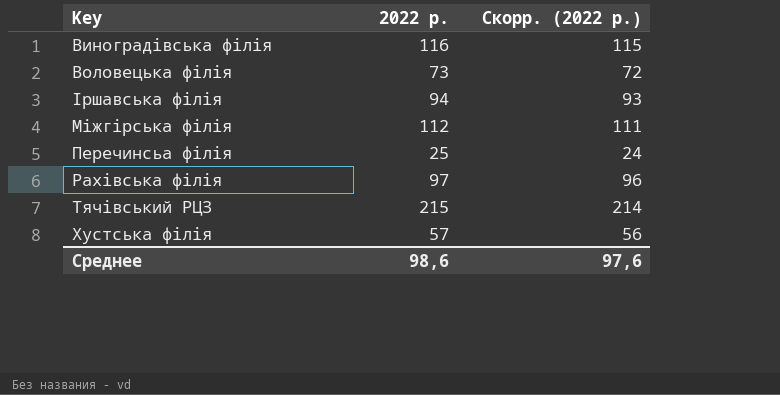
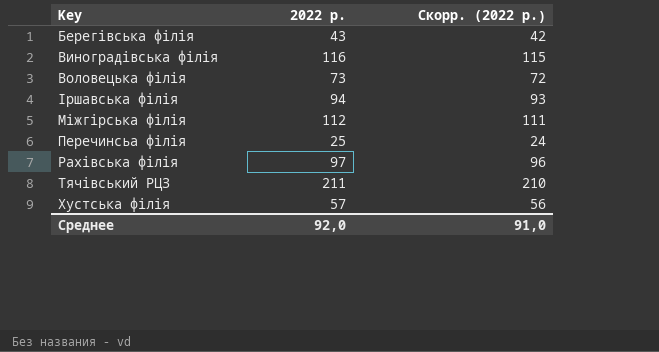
row Берегівська філія: none -> 43 | 42
Тячівський РЦЗ | 2022 р.: 215 -> 211
Тячівський РЦЗ | Скорр. (2022 р.): 214 -> 210
Среднее | 2022 р.: 98,6 -> 92,0
Среднее | Скорр. (2022 р.): 97,6 -> 91,0

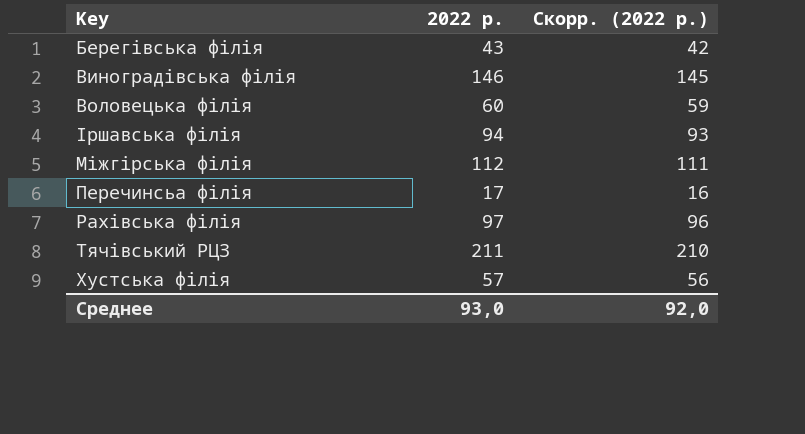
Виноградівська філія | 2022 р.: 116 -> 146
Виноградівська філія | Скорр. (2022 р.): 115 -> 145
Воловецька філія | 2022 р.: 73 -> 60
Воловецька філія | Скорр. (2022 р.): 72 -> 59
Перечинсьа філія | 2022 р.: 25 -> 17
Перечинсьа філія | Скорр. (2022 р.): 24 -> 16
Среднее | 2022 р.: 92,0 -> 93,0
Среднее | Скорр. (2022 р.): 91,0 -> 92,0

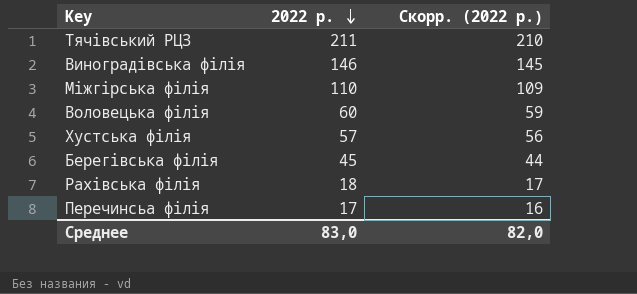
row order: none -> 2022 р. descending
row Іршавська філія: 94 | 93 -> none
Міжгірська філія | 2022 р.: 112 -> 110
Міжгірська філія | Скорр. (2022 р.): 111 -> 109
Берегівська філія | 2022 р.: 43 -> 45
Берегівська філія | Скорр. (2022 р.): 42 -> 44
Рахівська філія | 2022 р.: 97 -> 18
Рахівська філія | Скорр. (2022 р.): 96 -> 17
Среднее | 2022 р.: 93,0 -> 83,0
Среднее | Скорр. (2022 р.): 92,0 -> 82,0

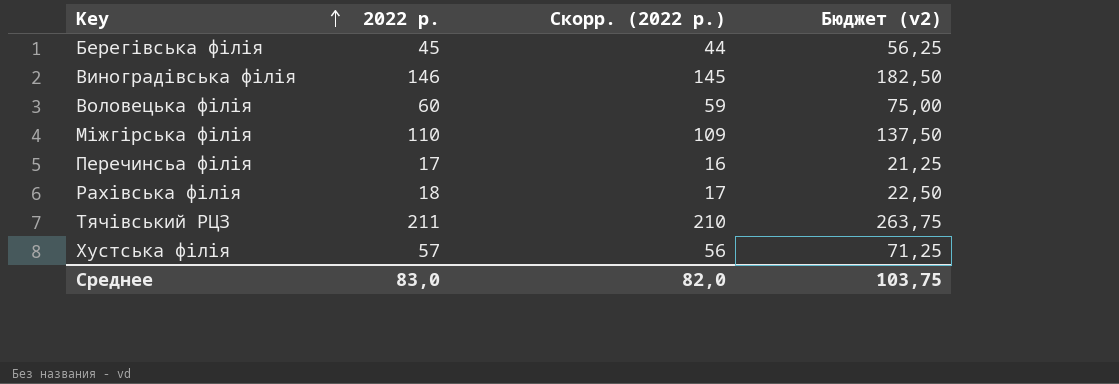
row order: 2022 р. descending -> Key ascending
column Бюджет (v2) | formula: none -> [2022 р.] * 1,25

